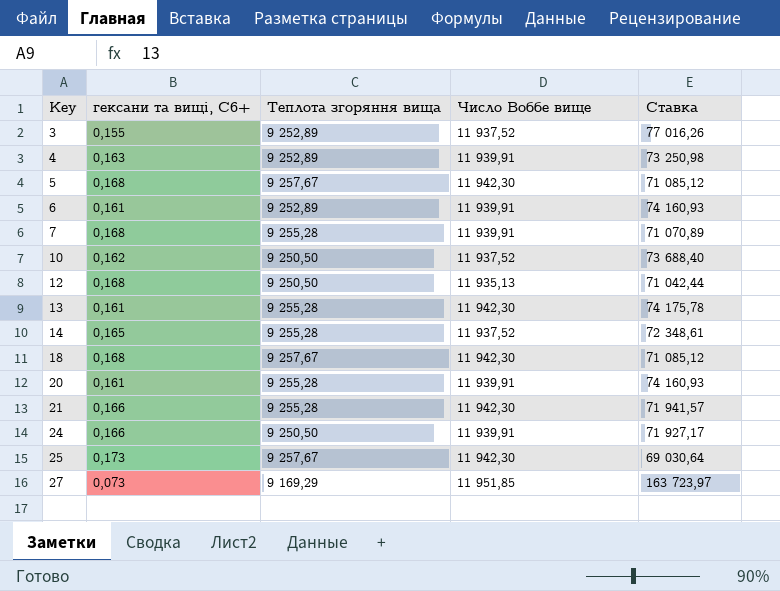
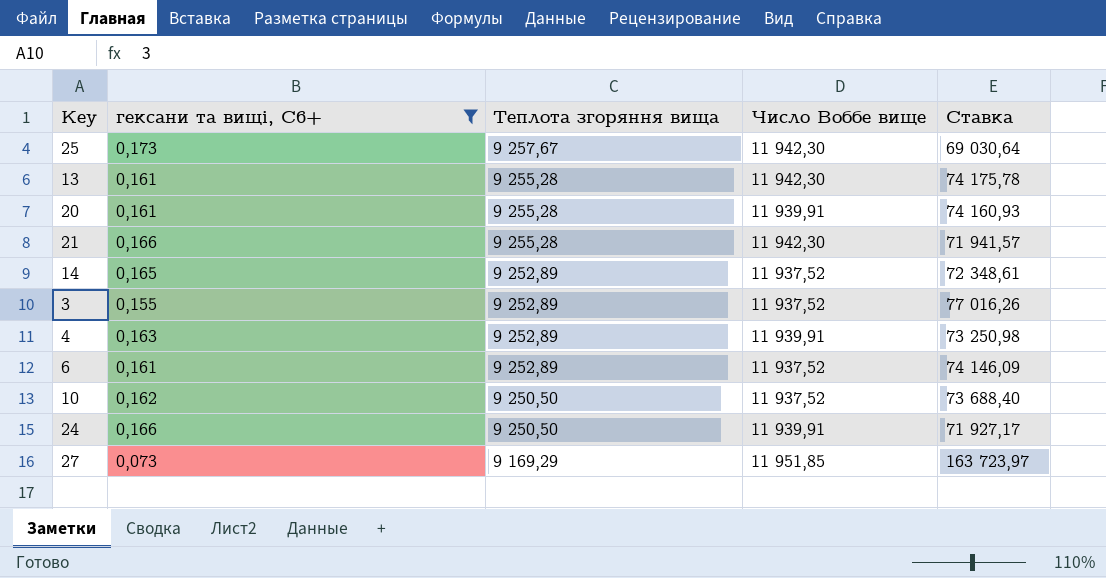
filter: none -> гексани та вищі, С6+ != 0,168
row order: Key ascending -> Теплота згоряння вища descending
14 | Теплота згоряння вища: 9 255,28 -> 9 252,89
6 | Число Воббе вище: 11 939,91 -> 11 937,52
6 | Ставка: 74 160,93 -> 74 146,09

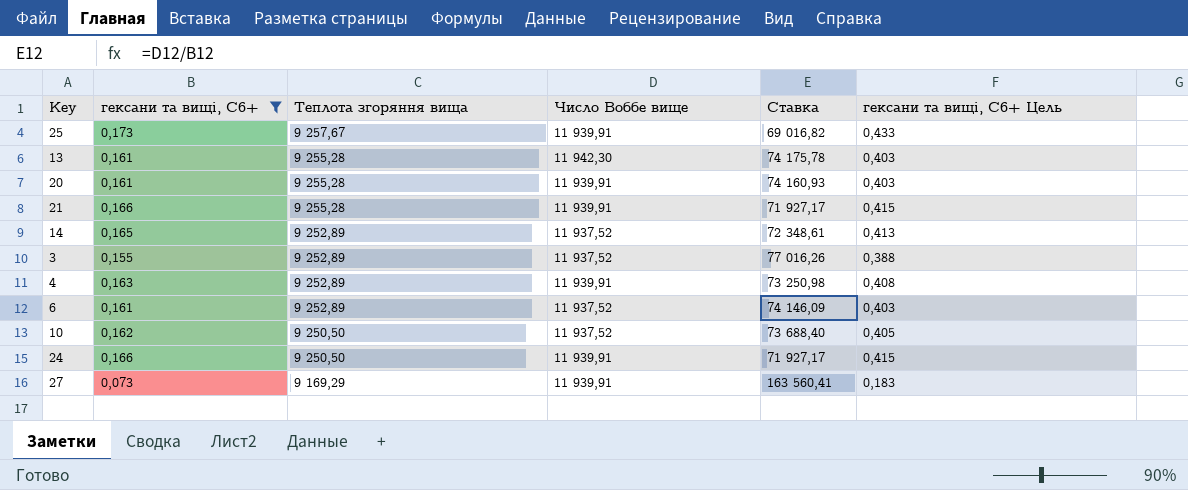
column гексани та вищі, С6+ Цель | formula: none -> [гексани та вищі, С6+] * 2,5
25 | Число Воббе вище: 11 942,30 -> 11 939,91
25 | Ставка: 69 030,64 -> 69 016,82
21 | Число Воббе вище: 11 942,30 -> 11 939,91
21 | Ставка: 71 941,57 -> 71 927,17
27 | Число Воббе вище: 11 951,85 -> 11 939,91
27 | Ставка: 163 723,97 -> 163 560,41

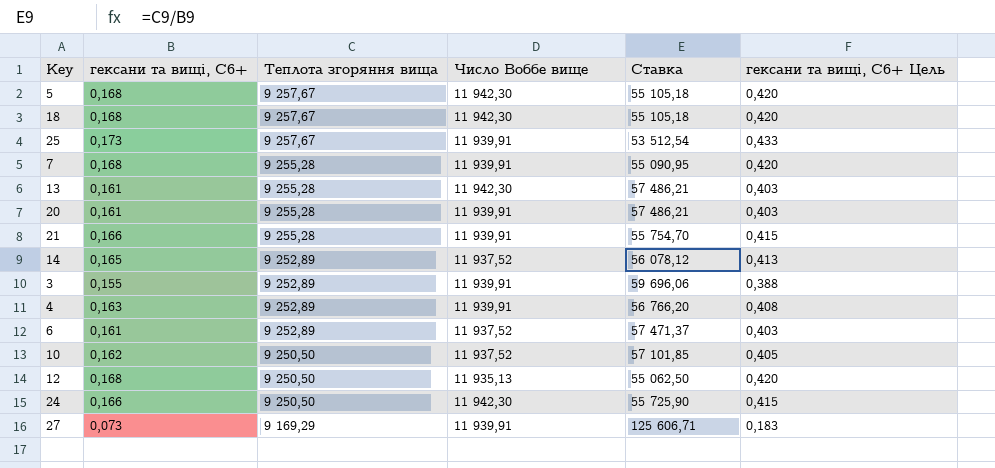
filter: гексани та вищі, С6+ != 0,168 -> none
column Ставка | formula: [Число Воббе вище] / [гексани та вищі, С6+] -> [Теплота згоряння вища] / [гексани та вищі, С6+]
3 | Число Воббе вище: 11 937,52 -> 11 939,91
24 | Число Воббе вище: 11 939,91 -> 11 942,30

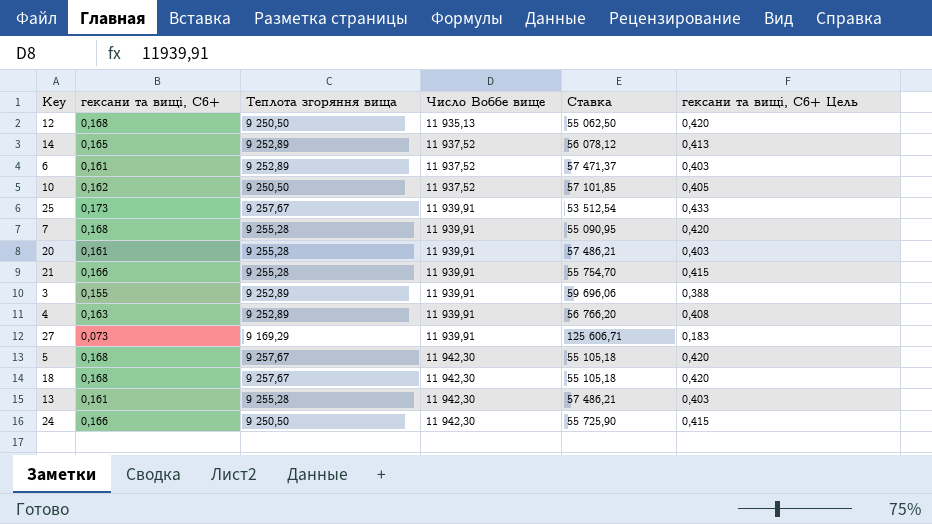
row order: Теплота згоряння вища descending -> Число Воббе вище ascending

